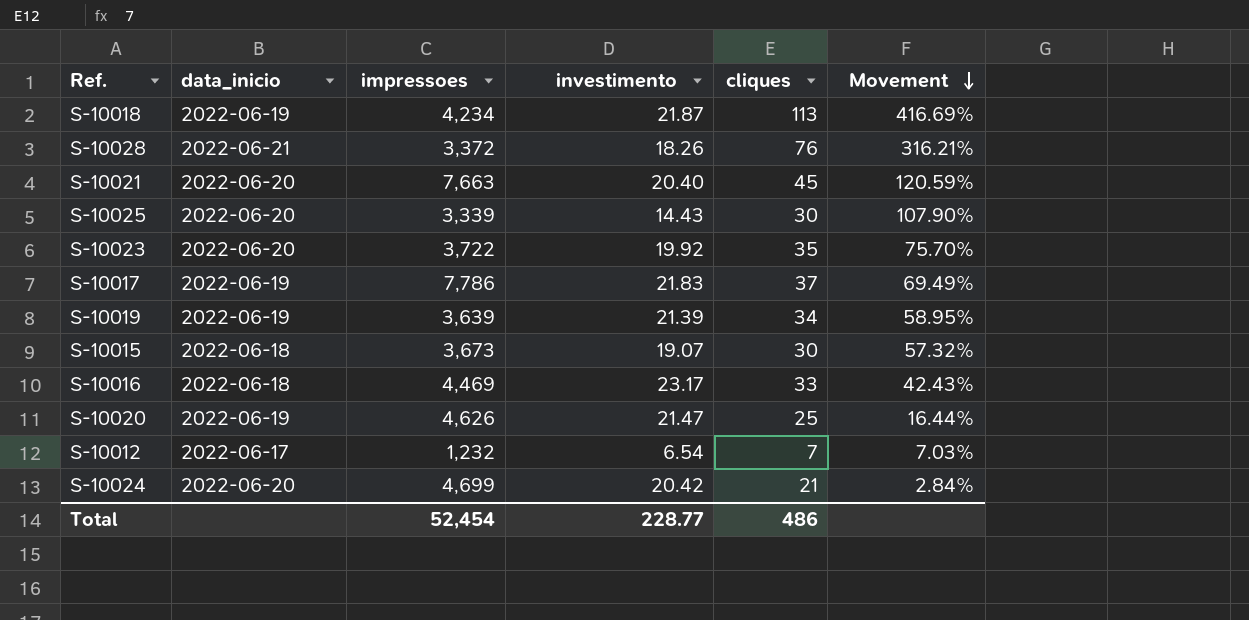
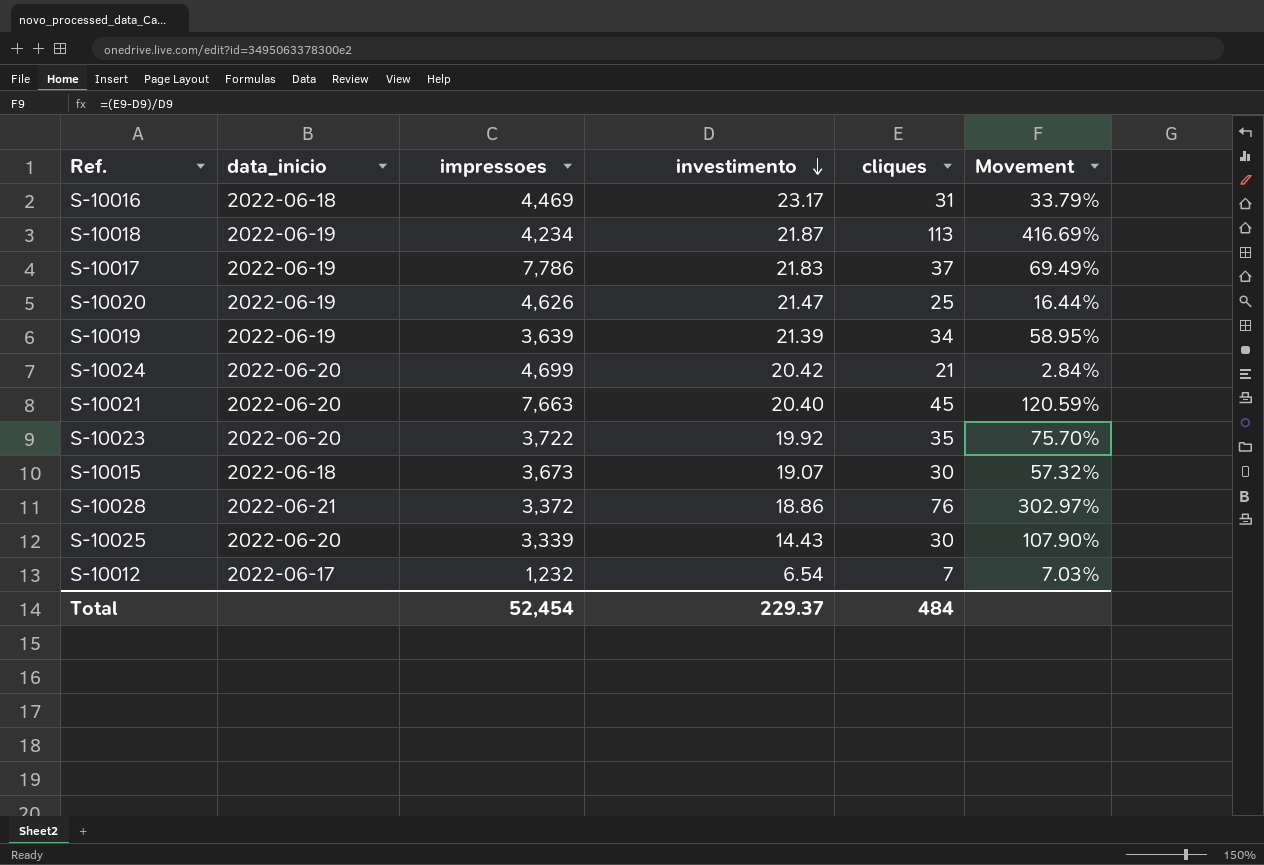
row order: Movement descending -> investimento descending
S-10016 | cliques: 33 -> 31
S-10016 | Movement: 42.43% -> 33.79%
S-10028 | investimento: 18.26 -> 18.86
S-10028 | Movement: 316.21% -> 302.97%
Total | investimento: 228.77 -> 229.37
Total | cliques: 486 -> 484

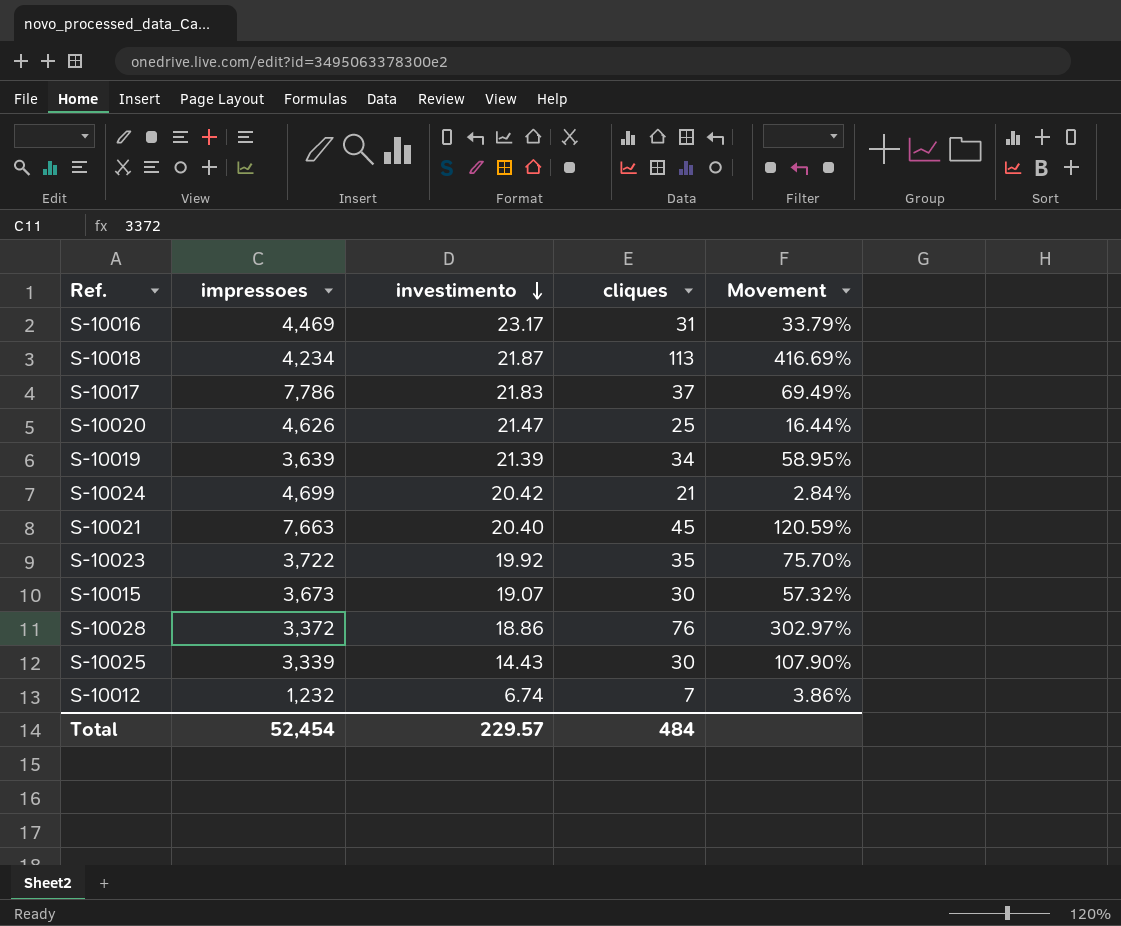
column data_inicio | position: 2 -> none
S-10012 | investimento: 6.54 -> 6.74
S-10012 | Movement: 7.03% -> 3.86%
Total | investimento: 229.37 -> 229.57

